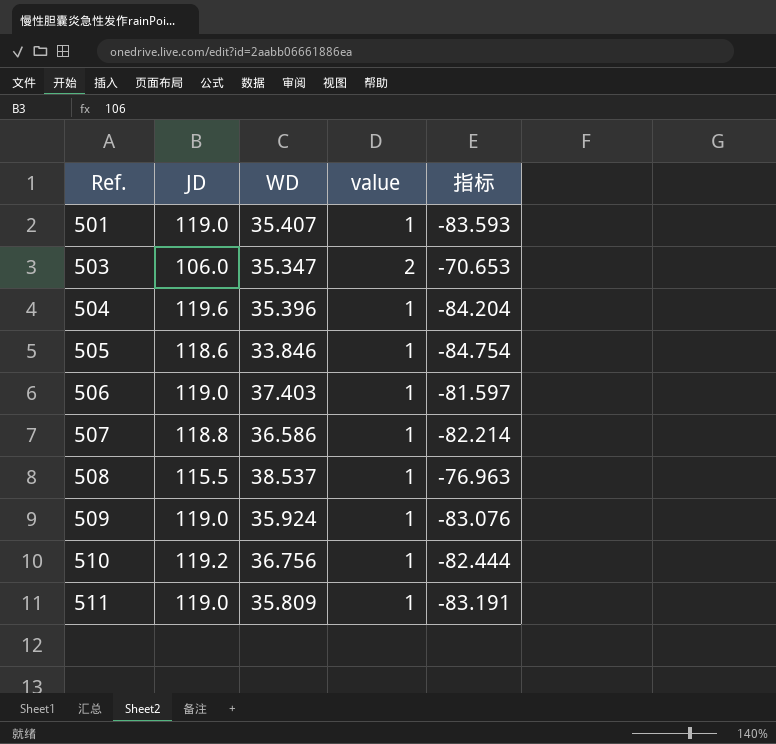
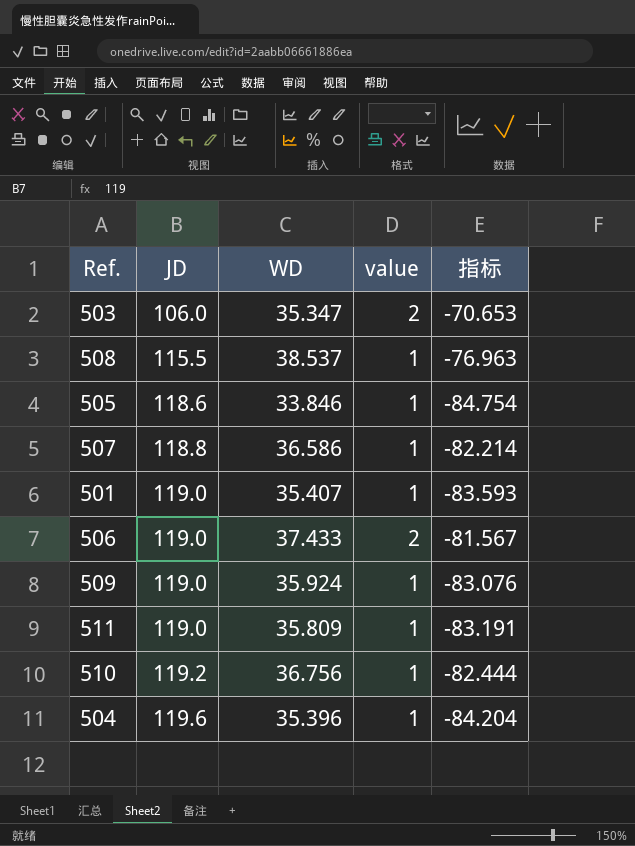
row order: Ref. ascending -> JD ascending
506 | WD: 37.403 -> 37.433
506 | value: 1 -> 2
506 | 指标: -81.597 -> -81.567

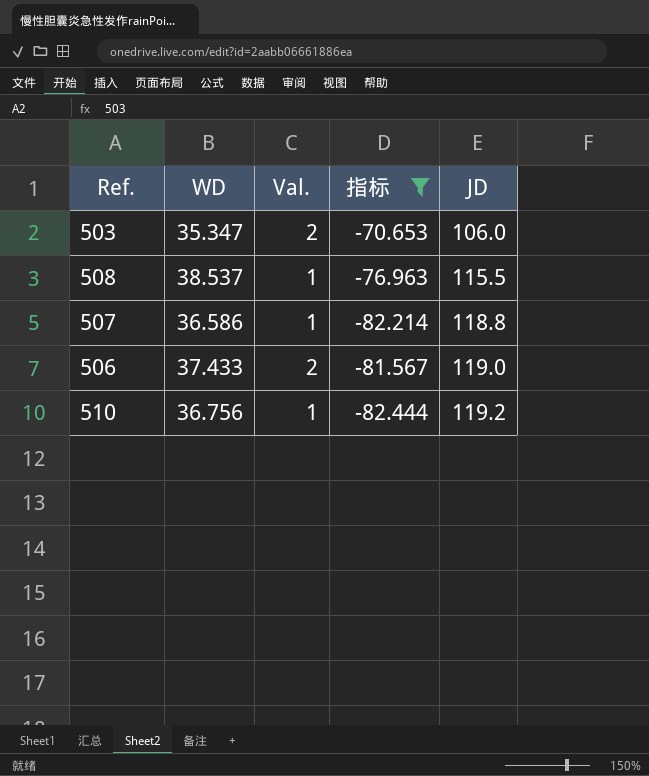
filter: none -> 指标 >= -82.444
column name: value -> Val.
column JD | position: 2 -> 5

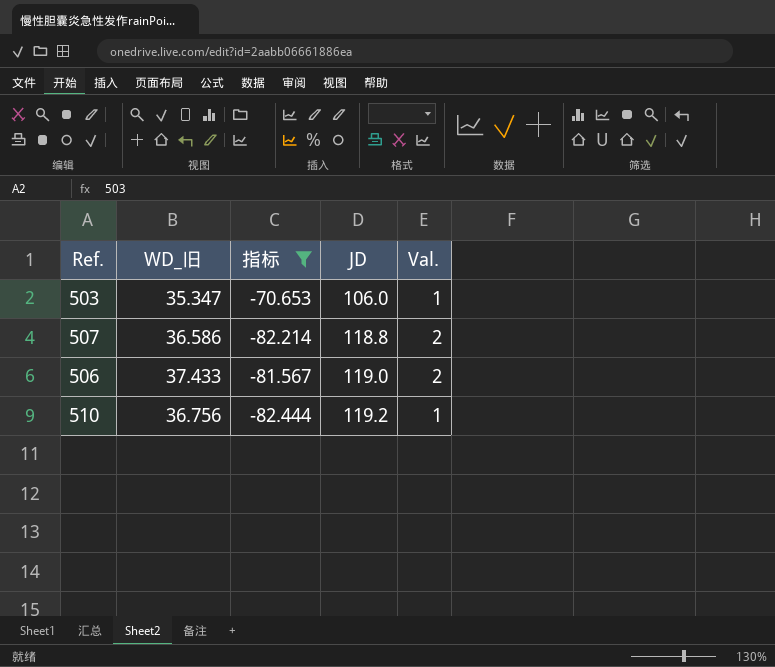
column name: WD -> WD_旧
column Val. | position: 3 -> 5
row 508: 38.537 | 1 | -76.963 | 115.5 -> none
503 | Val.: 2 -> 1
507 | Val.: 1 -> 2

